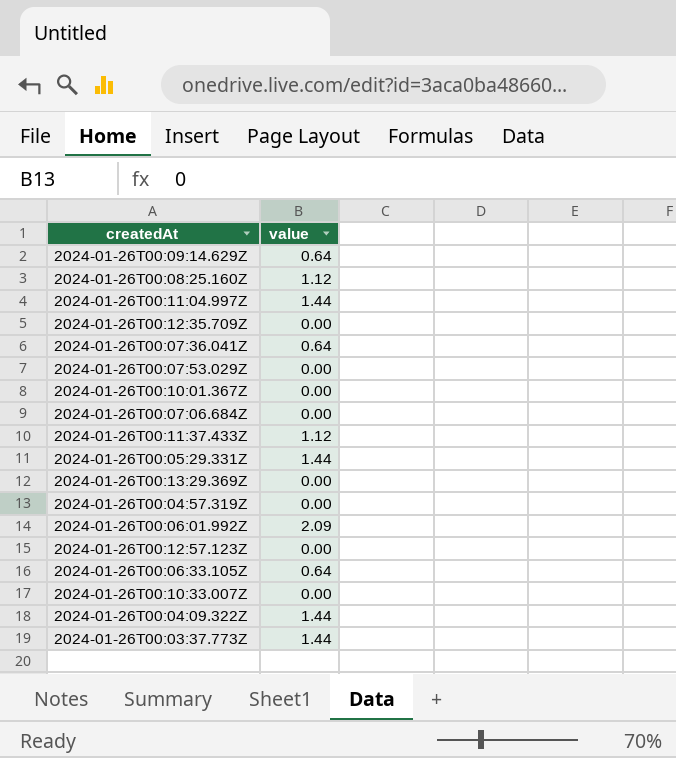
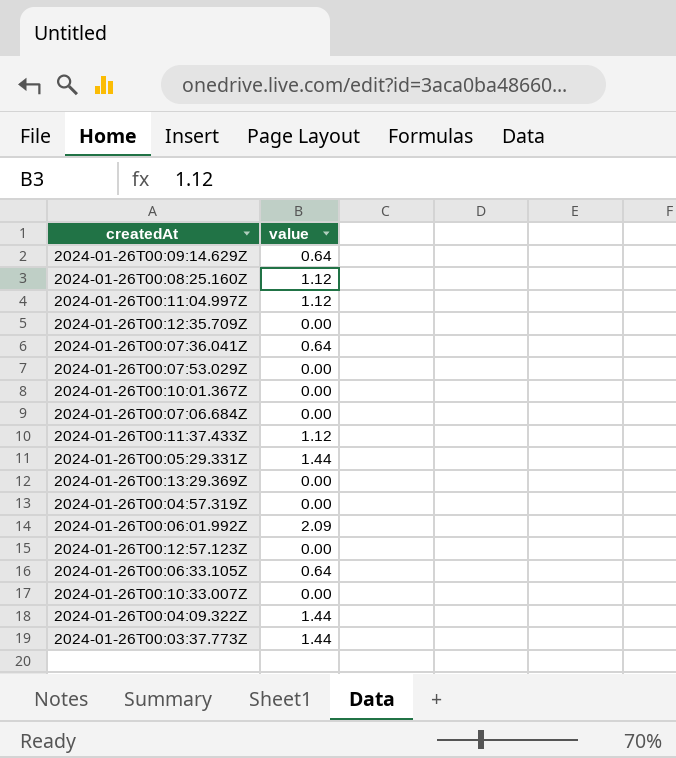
2024-01-26T00:11:04.997Z | value: 1.44 -> 1.12

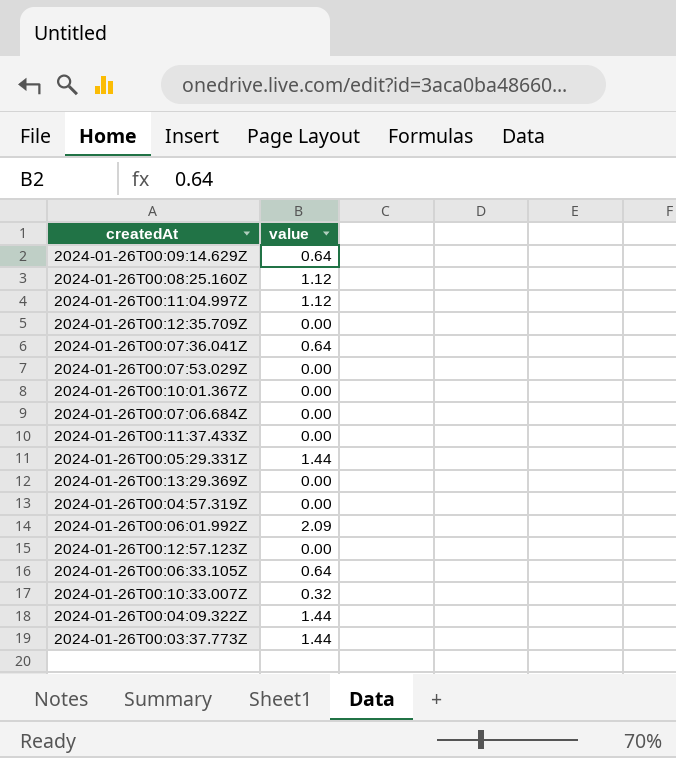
2024-01-26T00:11:37.433Z | value: 1.12 -> 0.00
2024-01-26T00:10:33.007Z | value: 0.00 -> 0.32

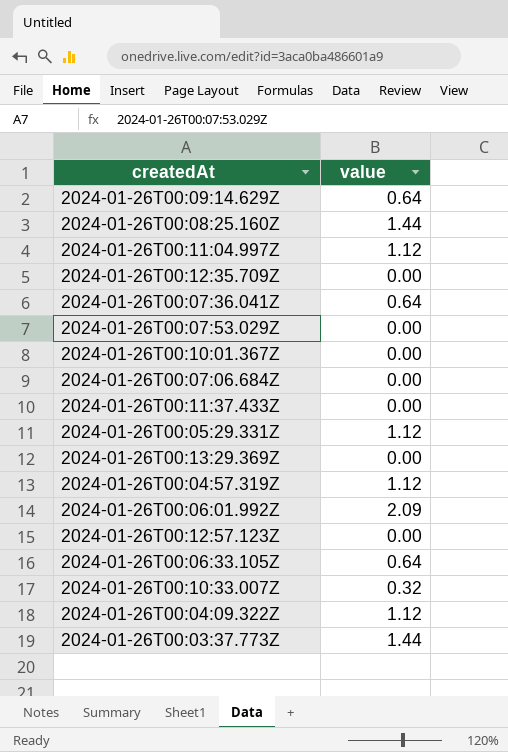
2024-01-26T00:08:25.160Z | value: 1.12 -> 1.44
2024-01-26T00:05:29.331Z | value: 1.44 -> 1.12
2024-01-26T00:04:57.319Z | value: 0.00 -> 1.12
2024-01-26T00:04:09.322Z | value: 1.44 -> 1.12

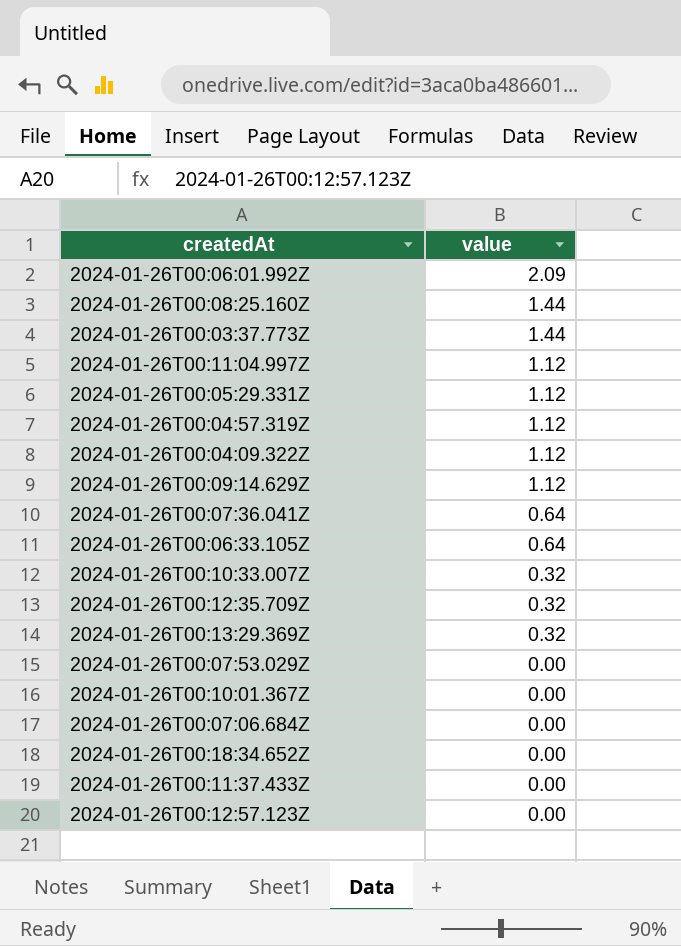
row order: none -> value descending
2024-01-26T00:09:14.629Z | value: 0.64 -> 1.12
2024-01-26T00:12:35.709Z | value: 0.00 -> 0.32
2024-01-26T00:13:29.369Z | value: 0.00 -> 0.32
row 2024-01-26T00:18:34.652Z: none -> 0.00

